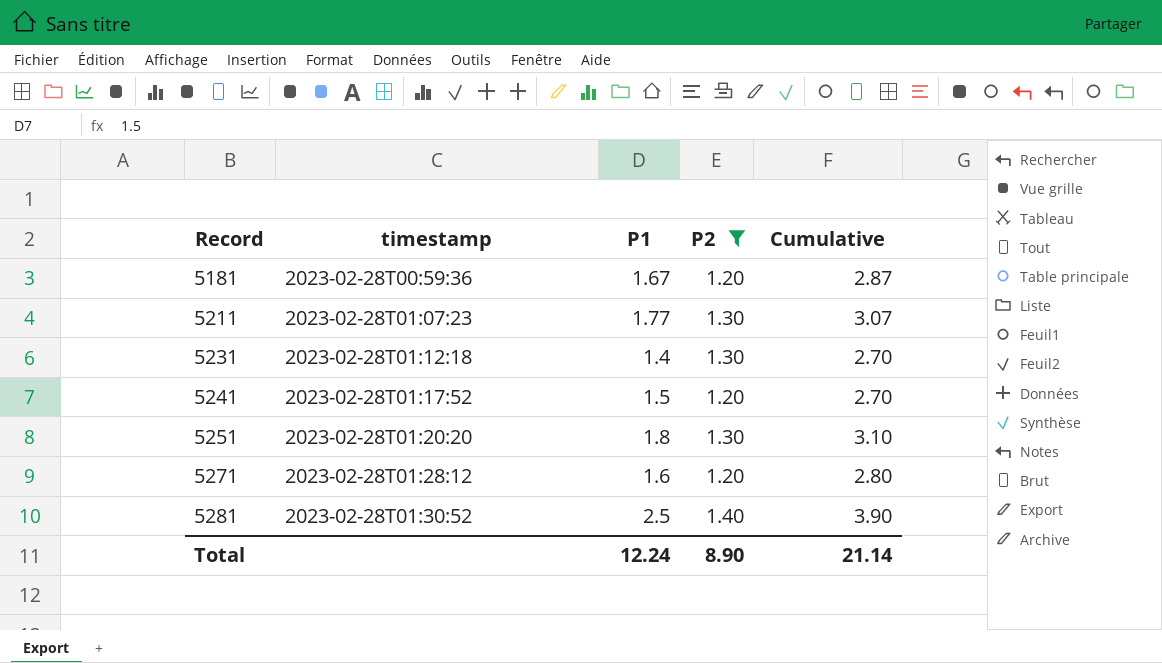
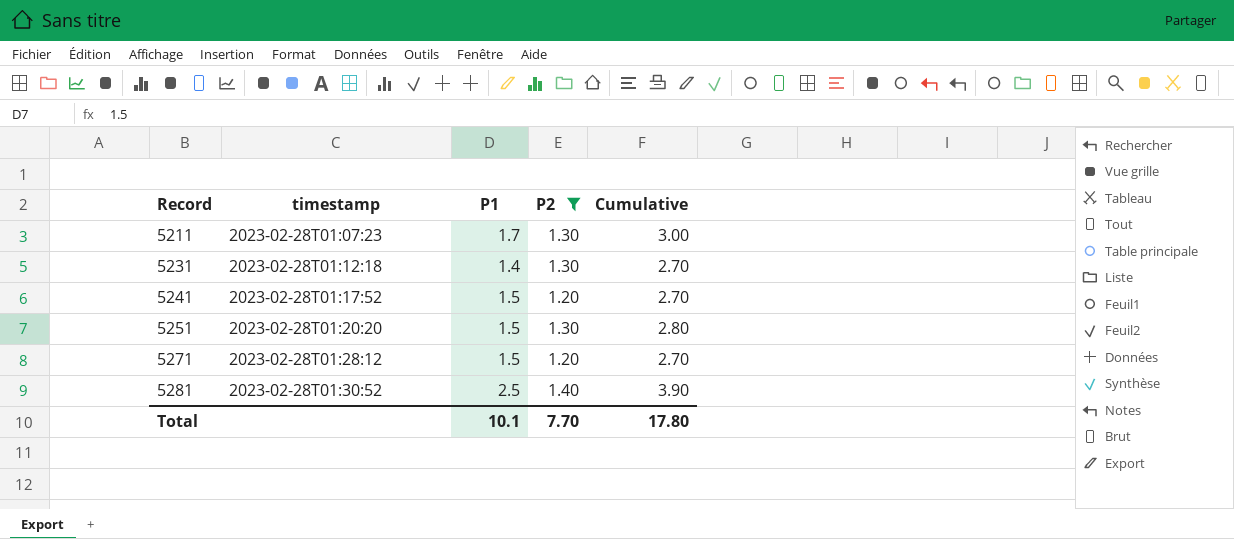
row 5181: 2023-02-28T00:59:36 | 1.67 | 1.20 | 2.87 -> none
5211 | P1: 1.77 -> 1.7
5211 | Cumulative: 3.07 -> 3.00
5251 | P1: 1.8 -> 1.5
5251 | Cumulative: 3.10 -> 2.80
5271 | P1: 1.6 -> 1.5
5271 | Cumulative: 2.80 -> 2.70
Total | P1: 12.24 -> 10.1
Total | P2: 8.90 -> 7.70
Total | Cumulative: 21.14 -> 17.80

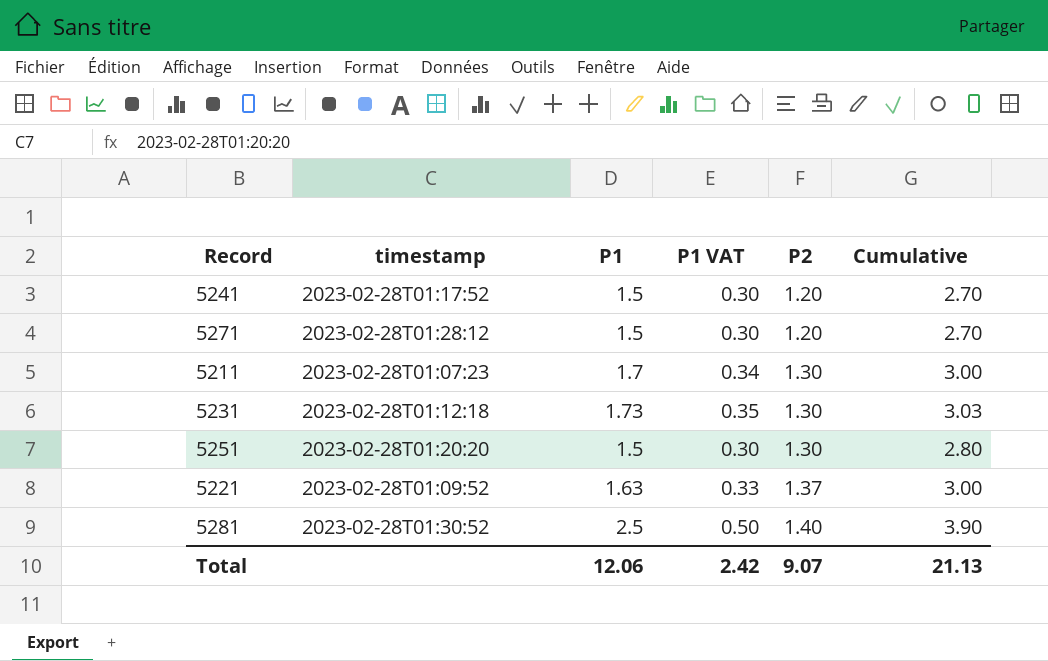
filter: P2 != 1.37 -> none
row order: Record ascending -> P2 ascending
column P1 VAT | formula: none -> [P1] * 0.2
5231 | P1: 1.4 -> 1.73
5231 | Cumulative: 2.70 -> 3.03
Total | P1: 10.1 -> 12.06
Total | P2: 7.70 -> 9.07
Total | Cumulative: 17.80 -> 21.13

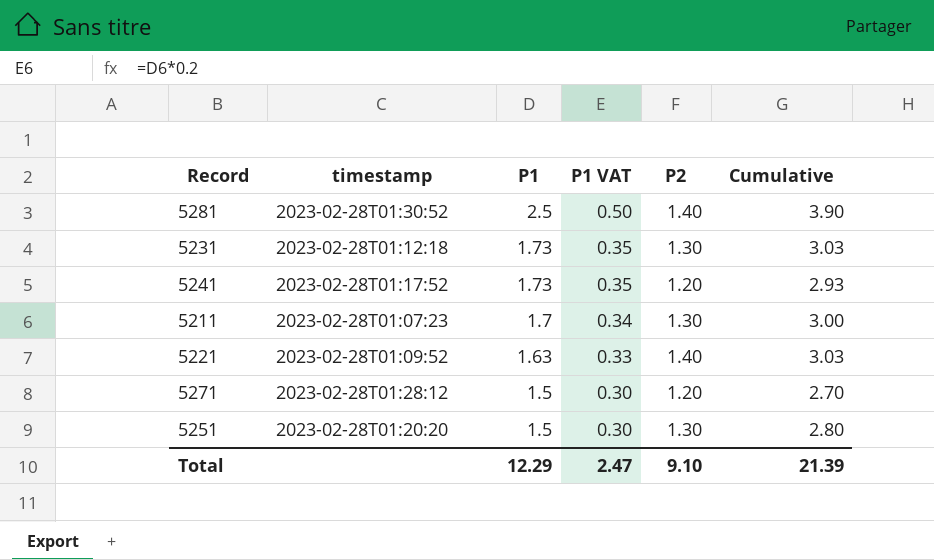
row order: P2 ascending -> P1 descending
5241 | P1: 1.5 -> 1.73
5241 | P1 VAT: 0.30 -> 0.35
5241 | Cumulative: 2.70 -> 2.93
5221 | P2: 1.37 -> 1.40
5221 | Cumulative: 3.00 -> 3.03
Total | P1: 12.06 -> 12.29
Total | P1 VAT: 2.42 -> 2.47
Total | P2: 9.07 -> 9.10
Total | Cumulative: 21.13 -> 21.39

